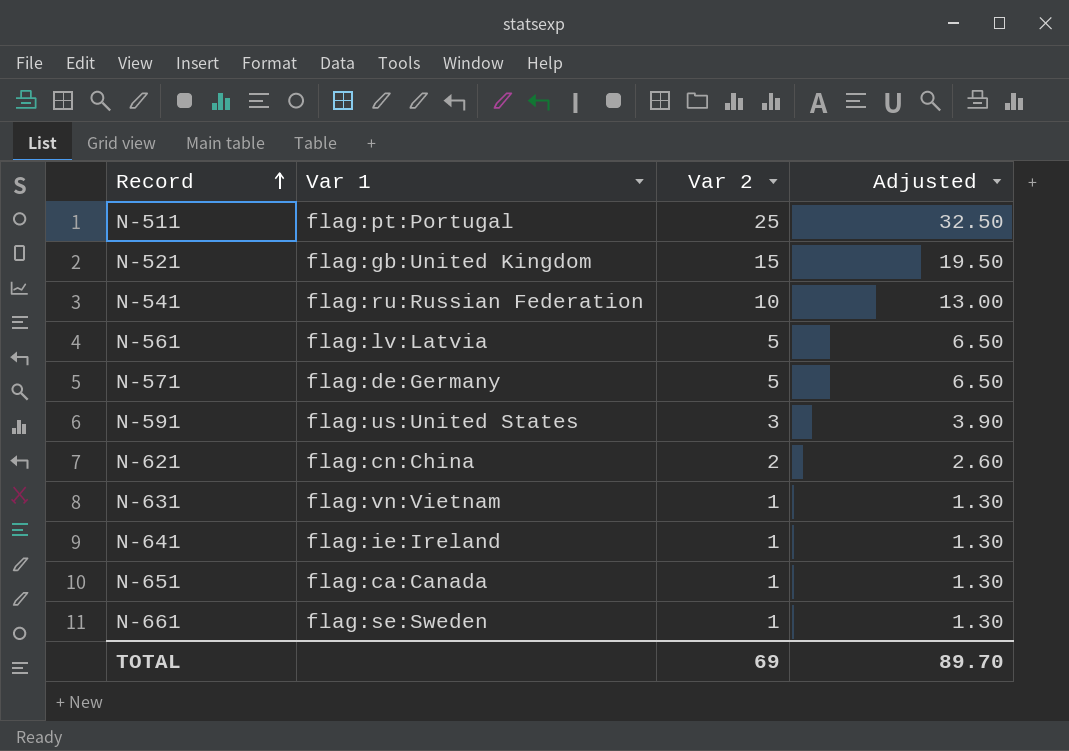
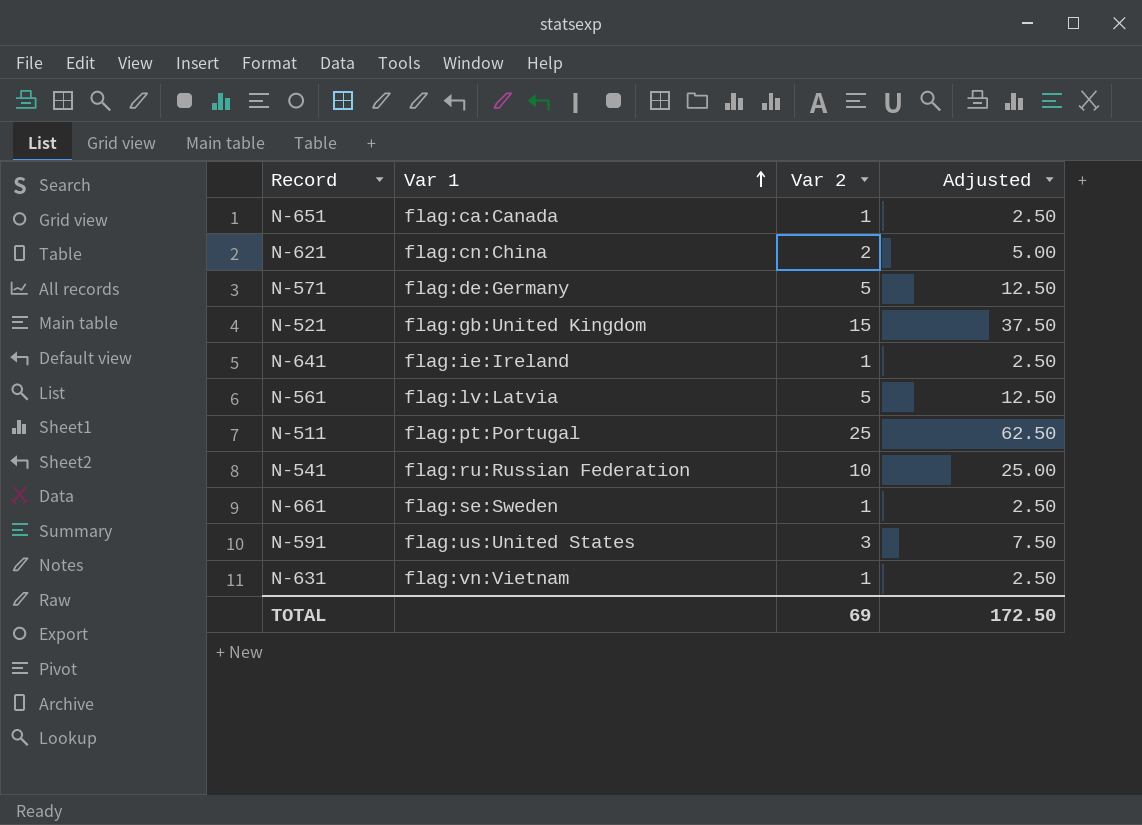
row order: Record ascending -> Var 1 ascending
column Adjusted | formula: [Var 2] * 1.3 -> [Var 2] * 2.5
TOTAL | Adjusted: 89.70 -> 172.50

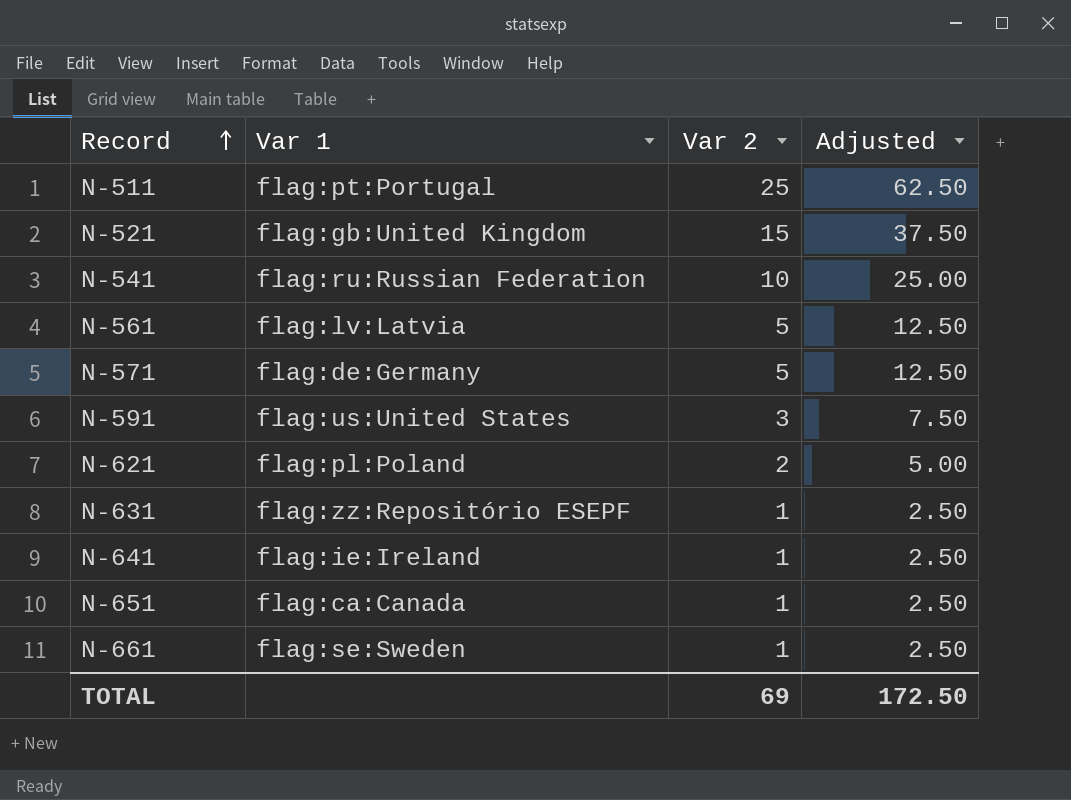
row order: Var 1 ascending -> Record ascending
N-621 | Var 1: flag:cn:China -> flag:pl:Poland
N-631 | Var 1: flag:vn:Vietnam -> flag:zz:Repositório ESEPF

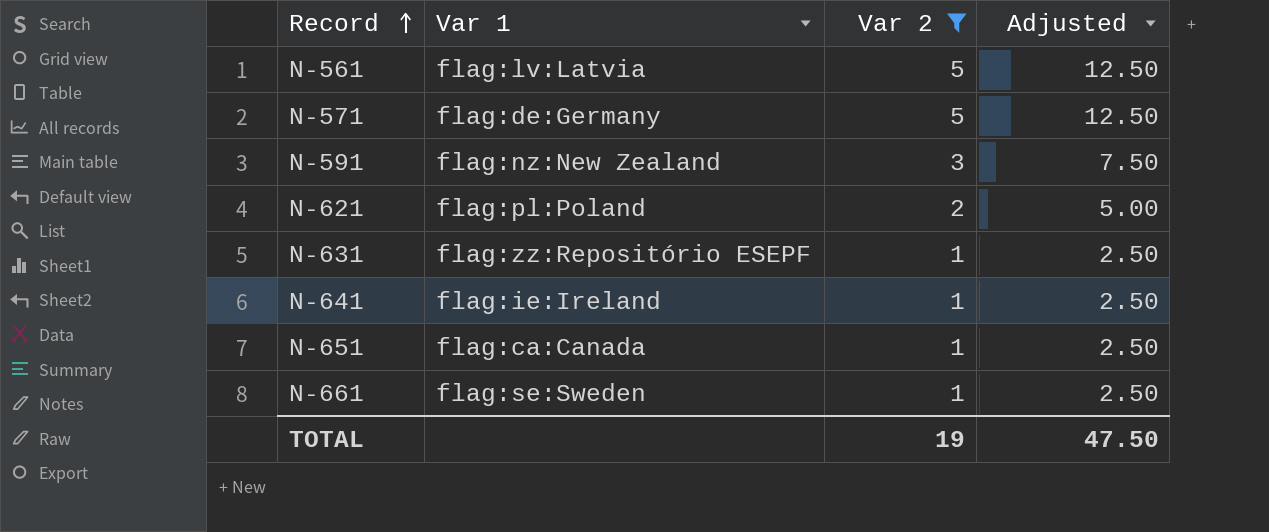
filter: none -> Var 2 <= 5
N-591 | Var 1: flag:us:United States -> flag:nz:New Zealand
TOTAL | Var 2: 69 -> 19
TOTAL | Adjusted: 172.50 -> 47.50

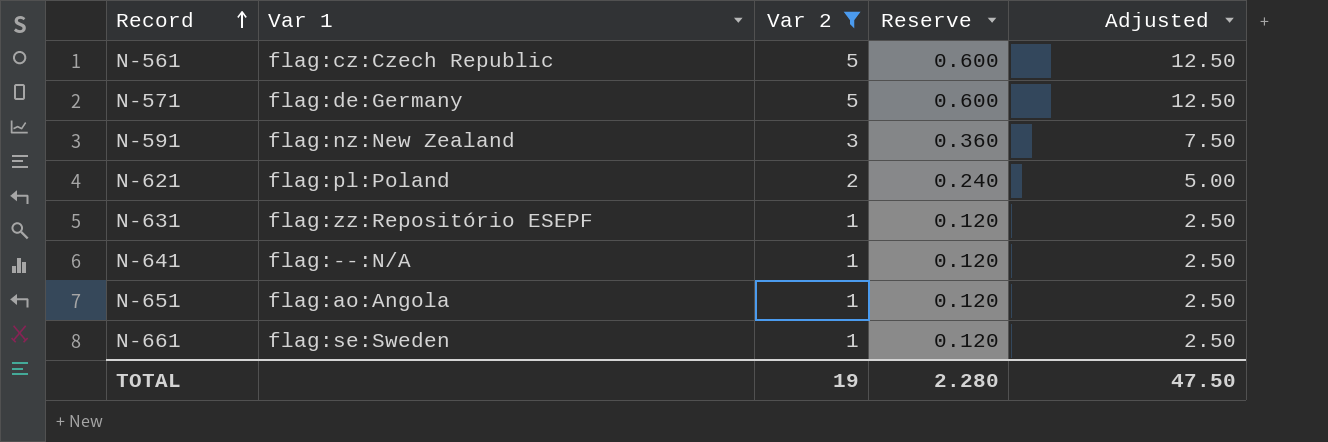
column Reserve | formula: none -> [Var 2] * 0.12
N-561 | Var 1: flag:lv:Latvia -> flag:cz:Czech Republic
N-641 | Var 1: flag:ie:Ireland -> flag:--:N/A
N-651 | Var 1: flag:ca:Canada -> flag:ao:Angola

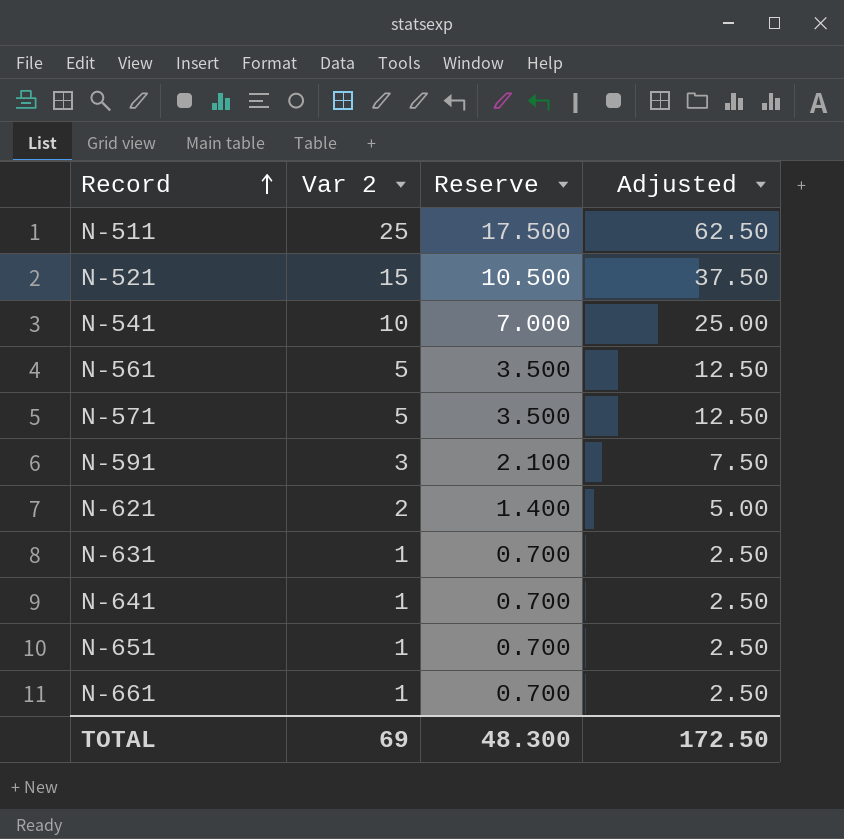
filter: Var 2 <= 5 -> none
column Var 1 | position: 2 -> none
column Reserve | formula: [Var 2] * 0.12 -> [Var 2] * 0.7
TOTAL | Var 2: 19 -> 69
TOTAL | Reserve: 2.280 -> 48.300
TOTAL | Adjusted: 47.50 -> 172.50

